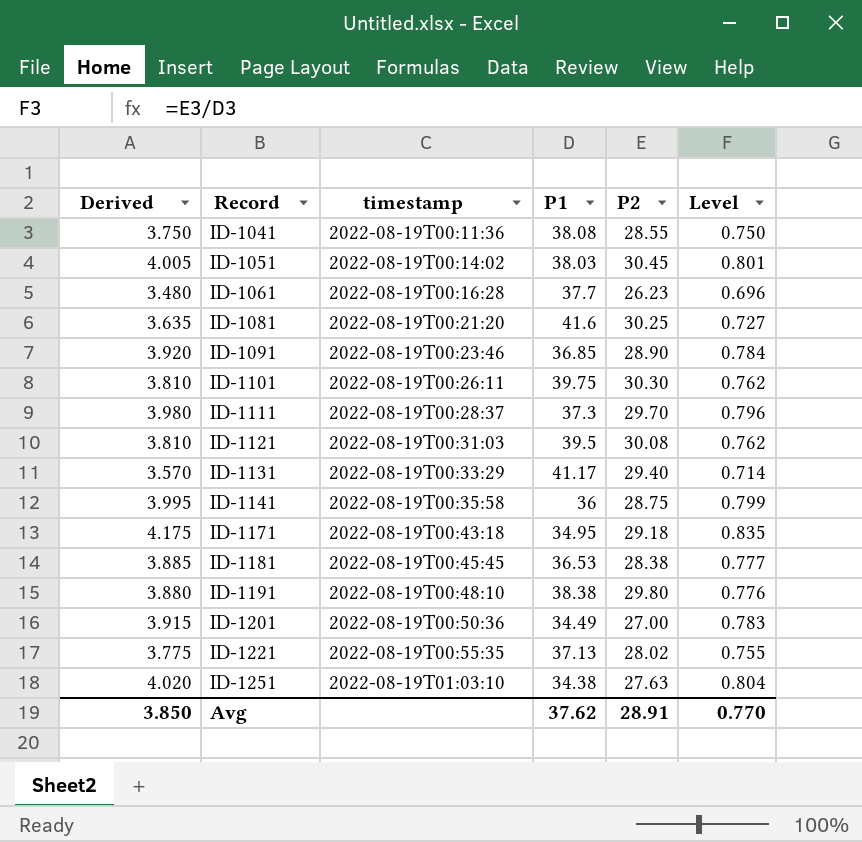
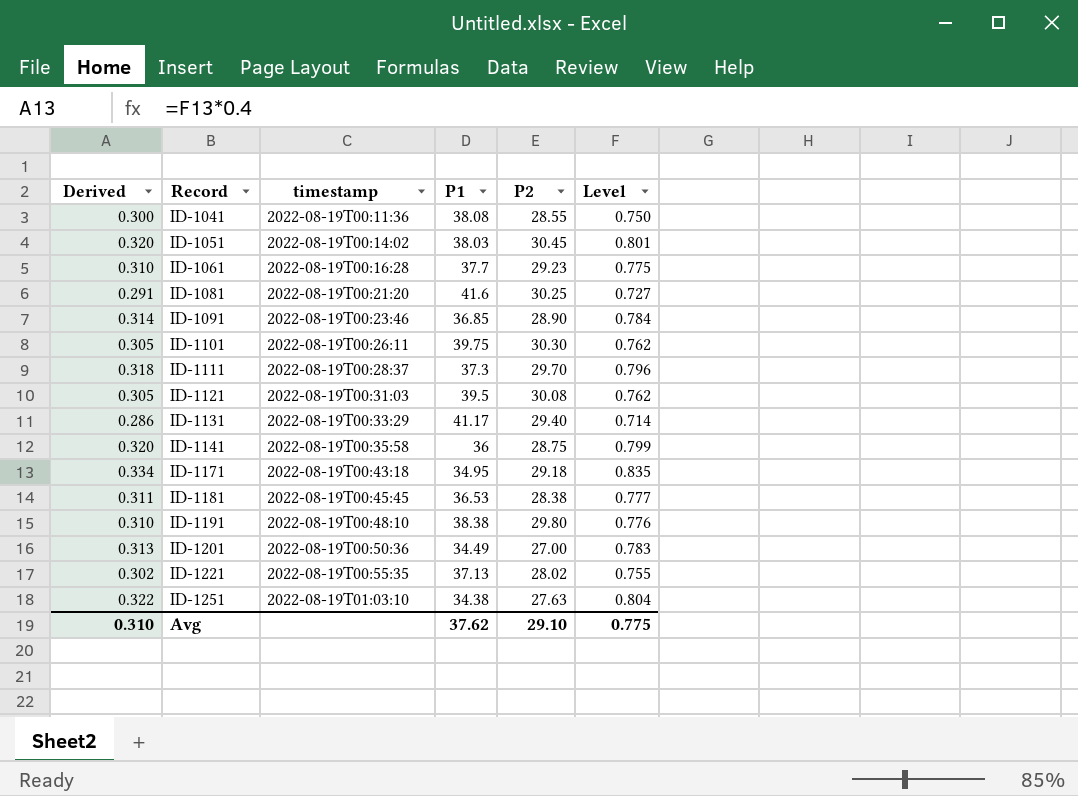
column Derived | formula: [Level] * 5 -> [Level] * 0.4
ID-1061 | P2: 26.23 -> 29.23
ID-1061 | Level: 0.696 -> 0.775
Avg | Derived: 3.850 -> 0.310
Avg | P2: 28.91 -> 29.10
Avg | Level: 0.770 -> 0.775

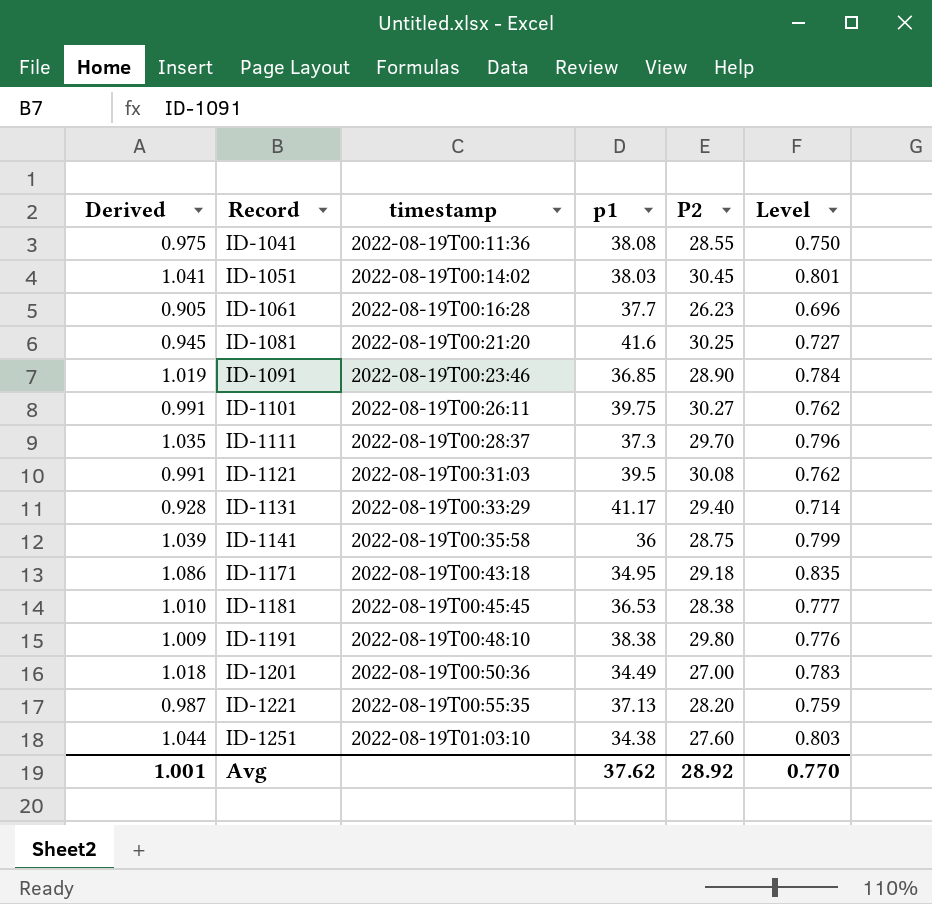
column Derived | formula: [Level] * 0.4 -> [Level] * 1.3
column name: P1 -> p1
ID-1061 | P2: 29.23 -> 26.23
ID-1061 | Level: 0.775 -> 0.696
ID-1101 | P2: 30.30 -> 30.27
ID-1221 | P2: 28.02 -> 28.20
ID-1221 | Level: 0.755 -> 0.759
ID-1251 | P2: 27.63 -> 27.60
ID-1251 | Level: 0.804 -> 0.803
Avg | Derived: 0.310 -> 1.001
Avg | P2: 29.10 -> 28.92
Avg | Level: 0.775 -> 0.770

